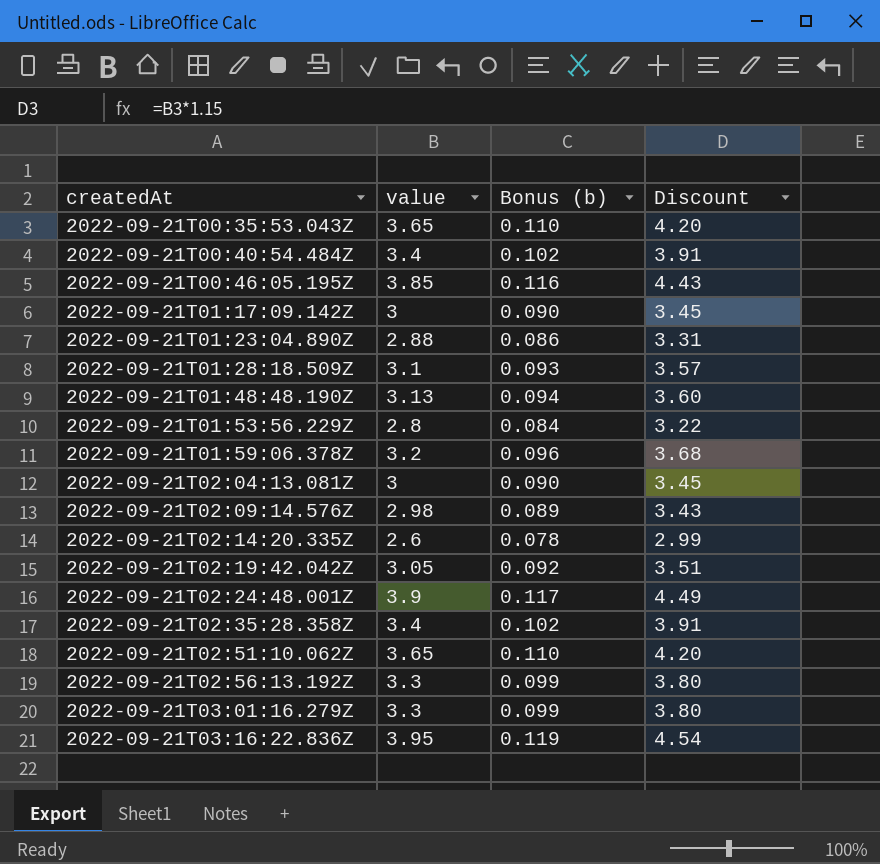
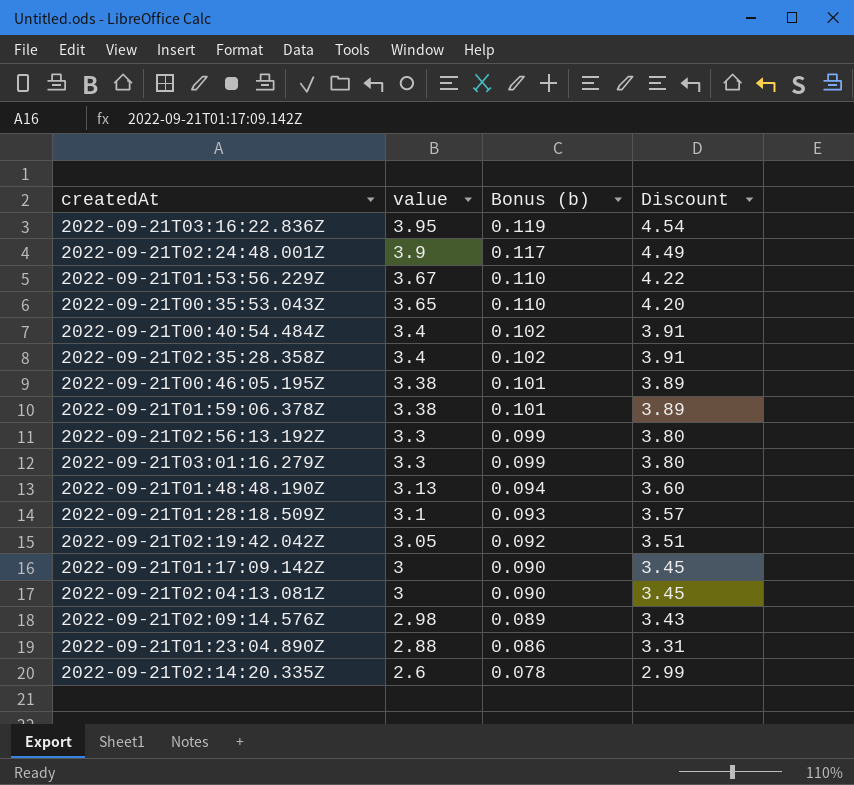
row order: createdAt ascending -> value descending
row 2022-09-21T02:51:10.062Z: 3.65 | 0.110 | 4.20 -> none
2022-09-21T01:53:56.229Z | value: 2.8 -> 3.67
2022-09-21T01:53:56.229Z | Bonus (b): 0.084 -> 0.110
2022-09-21T01:53:56.229Z | Discount: 3.22 -> 4.22
2022-09-21T00:46:05.195Z | value: 3.85 -> 3.38
2022-09-21T00:46:05.195Z | Bonus (b): 0.116 -> 0.101
2022-09-21T00:46:05.195Z | Discount: 4.43 -> 3.89
2022-09-21T01:59:06.378Z | value: 3.2 -> 3.38
2022-09-21T01:59:06.378Z | Bonus (b): 0.096 -> 0.101
2022-09-21T01:59:06.378Z | Discount: 3.68 -> 3.89

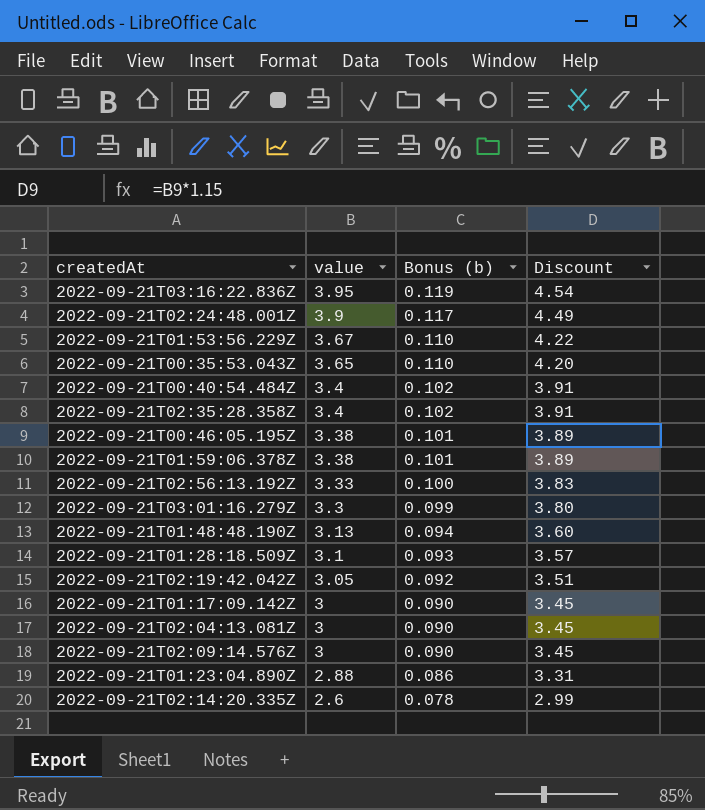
2022-09-21T02:56:13.192Z | value: 3.3 -> 3.33
2022-09-21T02:56:13.192Z | Bonus (b): 0.099 -> 0.100
2022-09-21T02:56:13.192Z | Discount: 3.80 -> 3.83
2022-09-21T02:09:14.576Z | value: 2.98 -> 3
2022-09-21T02:09:14.576Z | Bonus (b): 0.089 -> 0.090
2022-09-21T02:09:14.576Z | Discount: 3.43 -> 3.45

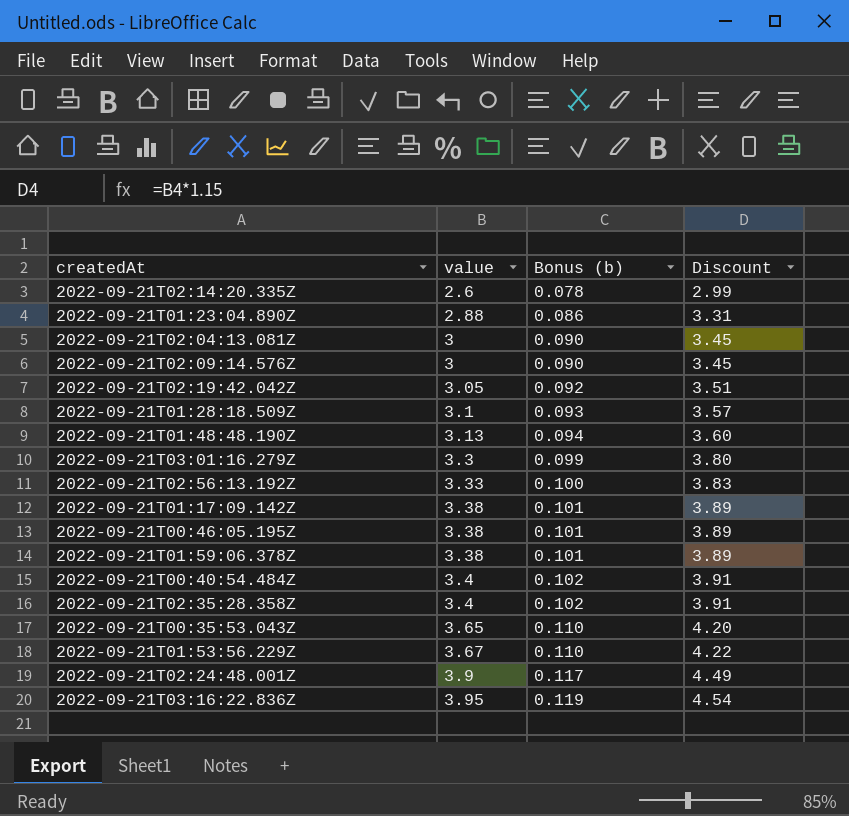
row order: value descending -> value ascending
2022-09-21T01:17:09.142Z | value: 3 -> 3.38
2022-09-21T01:17:09.142Z | Bonus (b): 0.090 -> 0.101
2022-09-21T01:17:09.142Z | Discount: 3.45 -> 3.89

